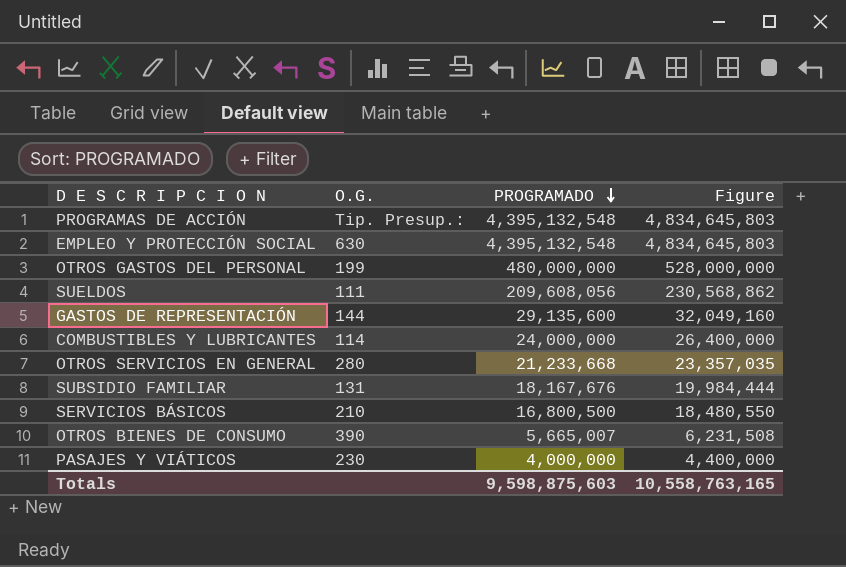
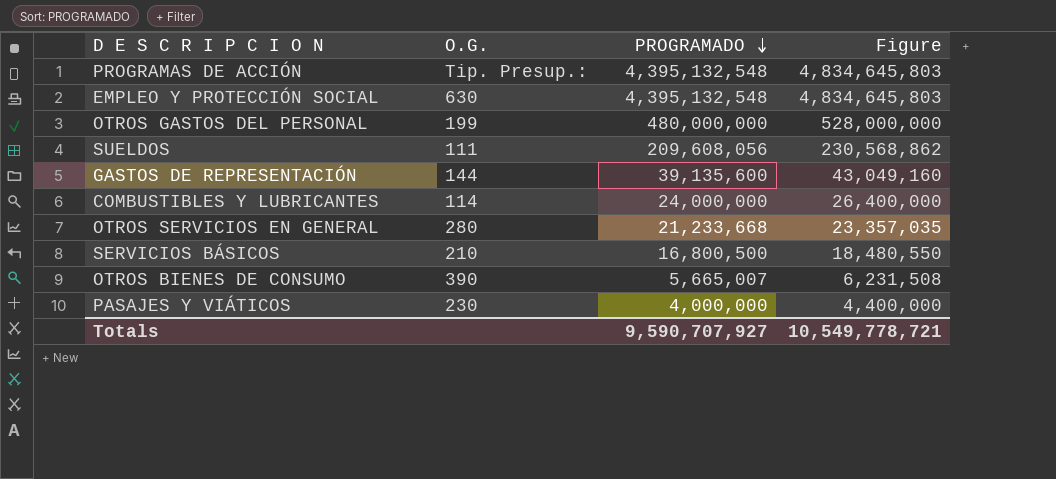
row SUBSIDIO FAMILIAR: 131 | 18,167,676 | 19,984,444 -> none
GASTOS DE REPRESENTACIÓN | PROGRAMADO: 29,135,600 -> 39,135,600
GASTOS DE REPRESENTACIÓN | Figure: 32,049,160 -> 43,049,160
Totals | PROGRAMADO: 9,598,875,603 -> 9,590,707,927
Totals | Figure: 10,558,763,165 -> 10,549,778,721

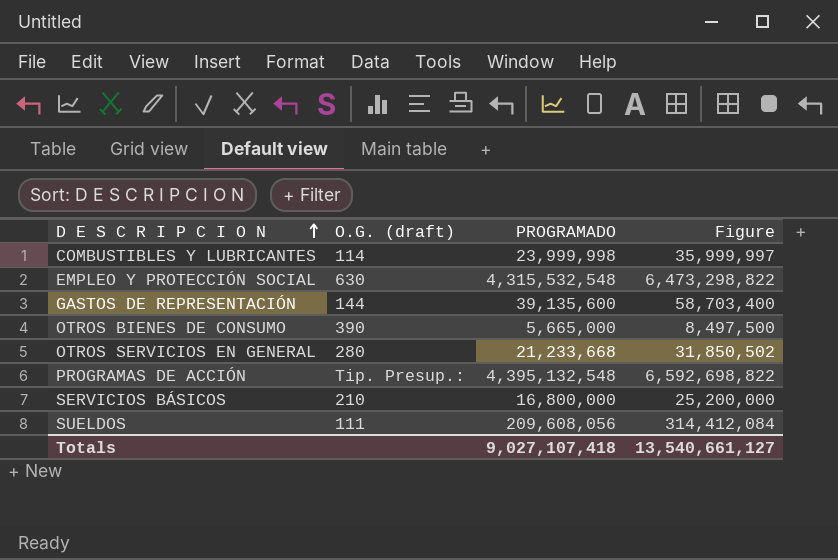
row order: PROGRAMADO descending -> D E S C R I P C I O N ascending
column name: O.G. -> O.G. (draft)
column Figure | formula: [PROGRAMADO] * 1.1 -> [PROGRAMADO] * 1.5
row OTROS GASTOS DEL PERSONAL: 199 | 480,000,000 | 528,000,000 -> none
row PASAJES Y VIÁTICOS: 230 | 4,000,000 | 4,400,000 -> none
COMBUSTIBLES Y LUBRICANTES | PROGRAMADO: 24,000,000 -> 23,999,998
EMPLEO Y PROTECCIÓN SOCIAL | PROGRAMADO: 4,395,132,548 -> 4,315,532,548
OTROS BIENES DE CONSUMO | PROGRAMADO: 5,665,007 -> 5,665,000
SERVICIOS BÁSICOS | PROGRAMADO: 16,800,500 -> 16,800,000
Totals | PROGRAMADO: 9,590,707,927 -> 9,027,107,418
Totals | Figure: 10,549,778,721 -> 13,540,661,127

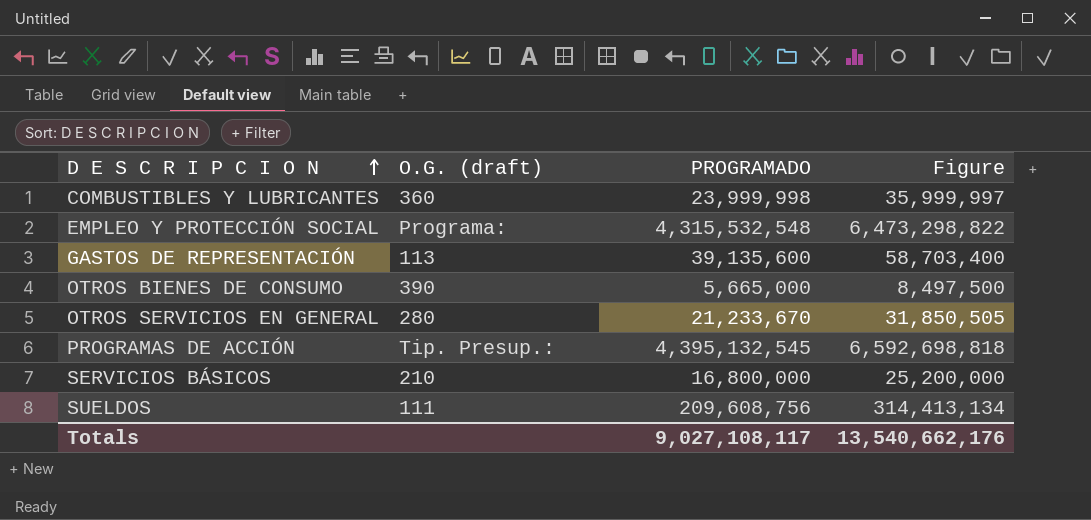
COMBUSTIBLES Y LUBRICANTES | O.G. (draft): 114 -> 360
EMPLEO Y PROTECCIÓN SOCIAL | O.G. (draft): 630 -> Programa:
GASTOS DE REPRESENTACIÓN | O.G. (draft): 144 -> 113
OTROS SERVICIOS EN GENERAL | PROGRAMADO: 21,233,668 -> 21,233,670
OTROS SERVICIOS EN GENERAL | Figure: 31,850,502 -> 31,850,505
PROGRAMAS DE ACCIÓN | PROGRAMADO: 4,395,132,548 -> 4,395,132,545
PROGRAMAS DE ACCIÓN | Figure: 6,592,698,822 -> 6,592,698,818
SUELDOS | PROGRAMADO: 209,608,056 -> 209,608,756
SUELDOS | Figure: 314,412,084 -> 314,413,134
Totals | PROGRAMADO: 9,027,107,418 -> 9,027,108,117
Totals | Figure: 13,540,661,127 -> 13,540,662,176

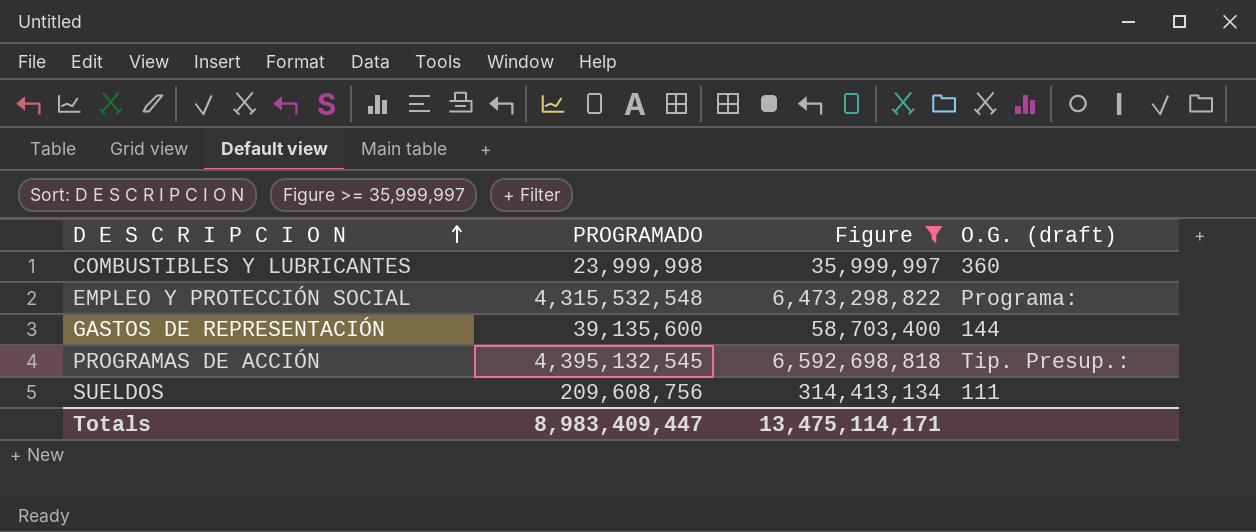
filter: none -> Figure >= 35,999,997
column O.G. (draft) | position: 2 -> 4
GASTOS DE REPRESENTACIÓN | O.G. (draft): 113 -> 144
Totals | PROGRAMADO: 9,027,108,117 -> 8,983,409,447
Totals | Figure: 13,540,662,176 -> 13,475,114,171

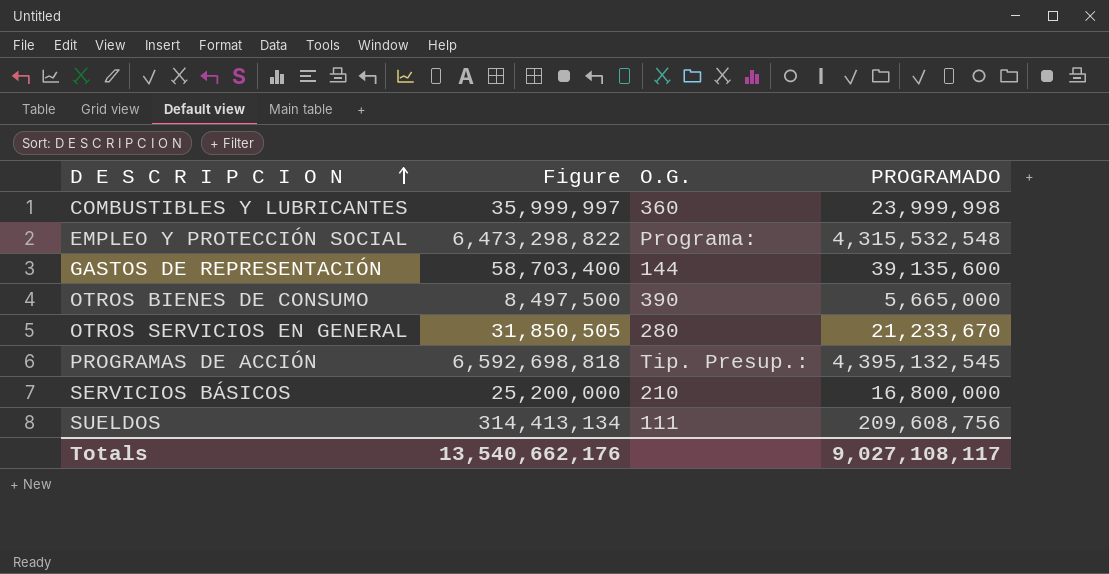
filter: Figure >= 35,999,997 -> none
column name: O.G. (draft) -> O.G.
column PROGRAMADO | position: 2 -> 4
Totals | Figure: 13,475,114,171 -> 13,540,662,176
Totals | PROGRAMADO: 8,983,409,447 -> 9,027,108,117

